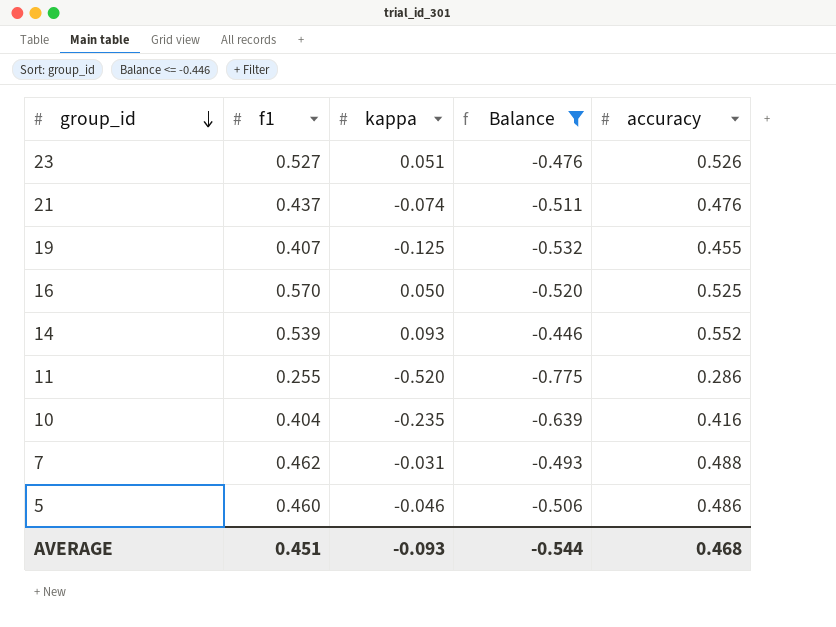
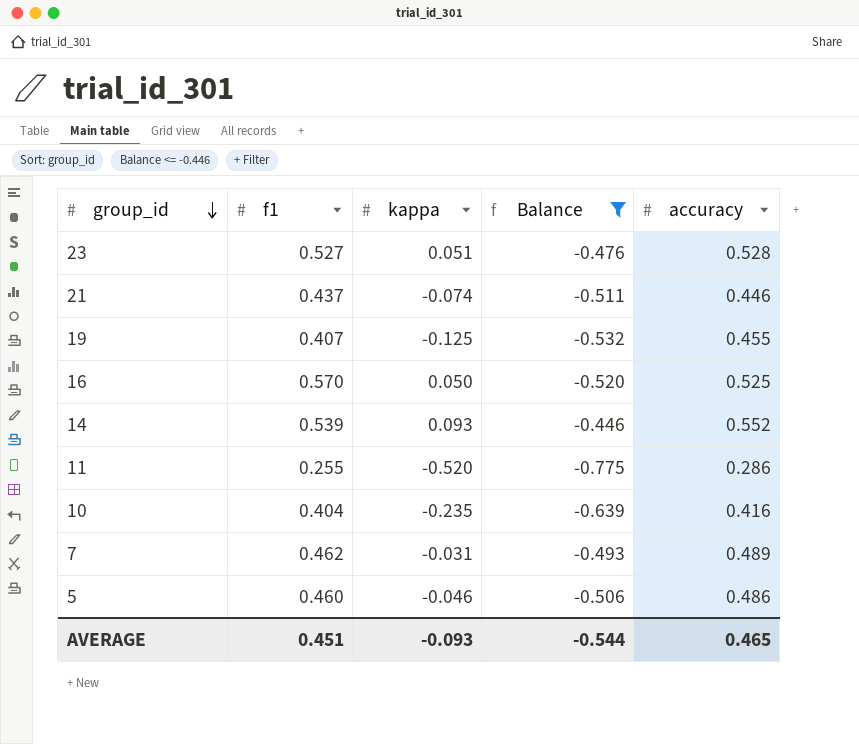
23 | accuracy: 0.526 -> 0.528
21 | accuracy: 0.476 -> 0.446
7 | accuracy: 0.488 -> 0.489
AVERAGE | accuracy: 0.468 -> 0.465

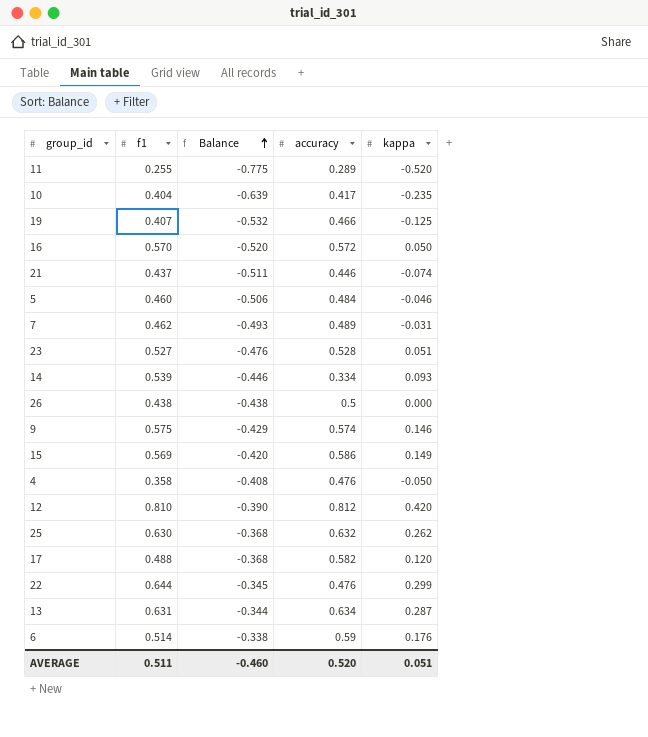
filter: Balance <= -0.446 -> none
row order: group_id descending -> Balance ascending
column kappa | position: 3 -> 5
11 | accuracy: 0.286 -> 0.289
10 | accuracy: 0.416 -> 0.417
19 | accuracy: 0.455 -> 0.466
16 | accuracy: 0.525 -> 0.572
5 | accuracy: 0.486 -> 0.484
14 | accuracy: 0.552 -> 0.334
AVERAGE | f1: 0.451 -> 0.511
AVERAGE | Balance: -0.544 -> -0.460
AVERAGE | accuracy: 0.465 -> 0.520
AVERAGE | kappa: -0.093 -> 0.051

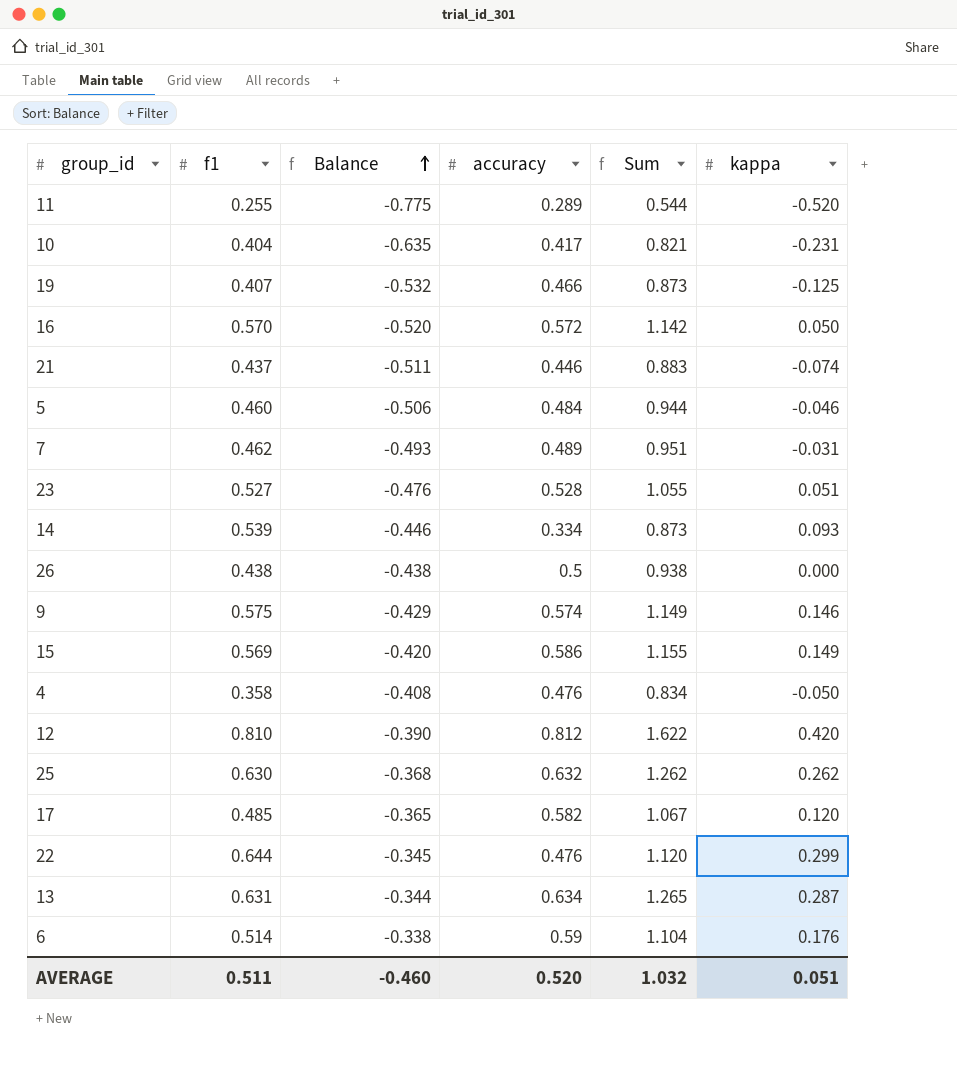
column Sum | formula: none -> [f1] + [accuracy]
10 | Balance: -0.639 -> -0.635
10 | kappa: -0.235 -> -0.231
17 | f1: 0.488 -> 0.485
17 | Balance: -0.368 -> -0.365

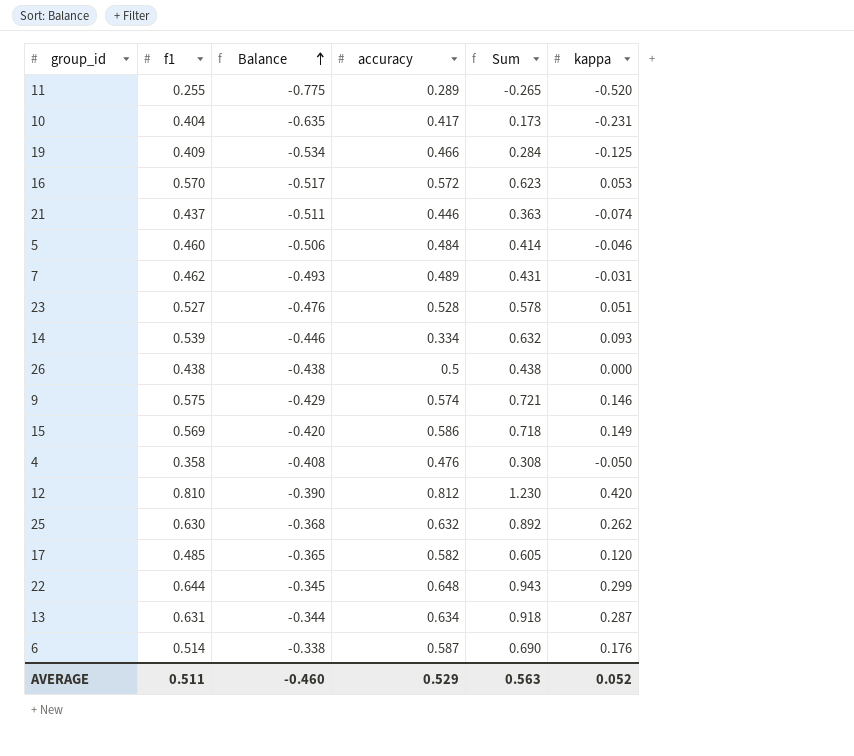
column Sum | formula: [f1] + [accuracy] -> [f1] + [kappa]
19 | f1: 0.407 -> 0.409
19 | Balance: -0.532 -> -0.534
16 | Balance: -0.520 -> -0.517
16 | kappa: 0.050 -> 0.053
22 | accuracy: 0.476 -> 0.648
6 | accuracy: 0.59 -> 0.587
AVERAGE | accuracy: 0.520 -> 0.529
AVERAGE | Sum: 1.032 -> 0.563
AVERAGE | kappa: 0.051 -> 0.052

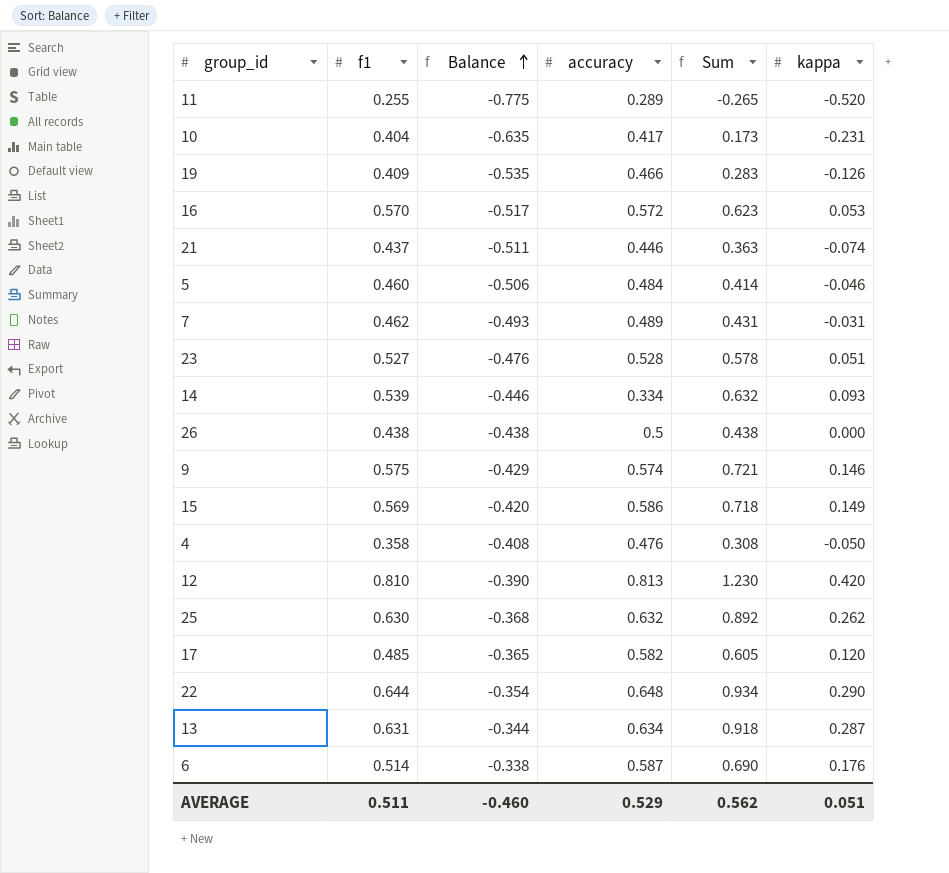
19 | Balance: -0.534 -> -0.535
19 | Sum: 0.284 -> 0.283
19 | kappa: -0.125 -> -0.126
12 | accuracy: 0.812 -> 0.813
22 | Balance: -0.345 -> -0.354
22 | Sum: 0.943 -> 0.934
22 | kappa: 0.299 -> 0.290
AVERAGE | Sum: 0.563 -> 0.562
AVERAGE | kappa: 0.052 -> 0.051

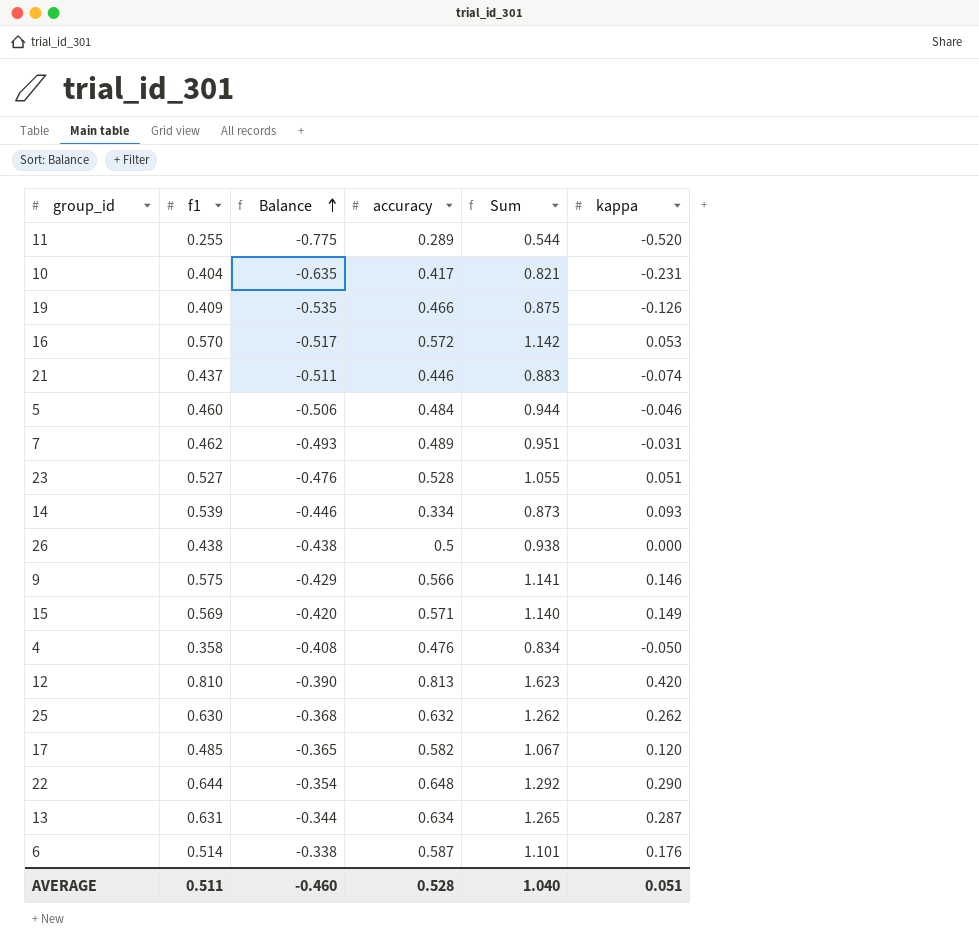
column Sum | formula: [f1] + [kappa] -> [f1] + [accuracy]
9 | accuracy: 0.574 -> 0.566
15 | accuracy: 0.586 -> 0.571
AVERAGE | accuracy: 0.529 -> 0.528
AVERAGE | Sum: 0.562 -> 1.040

